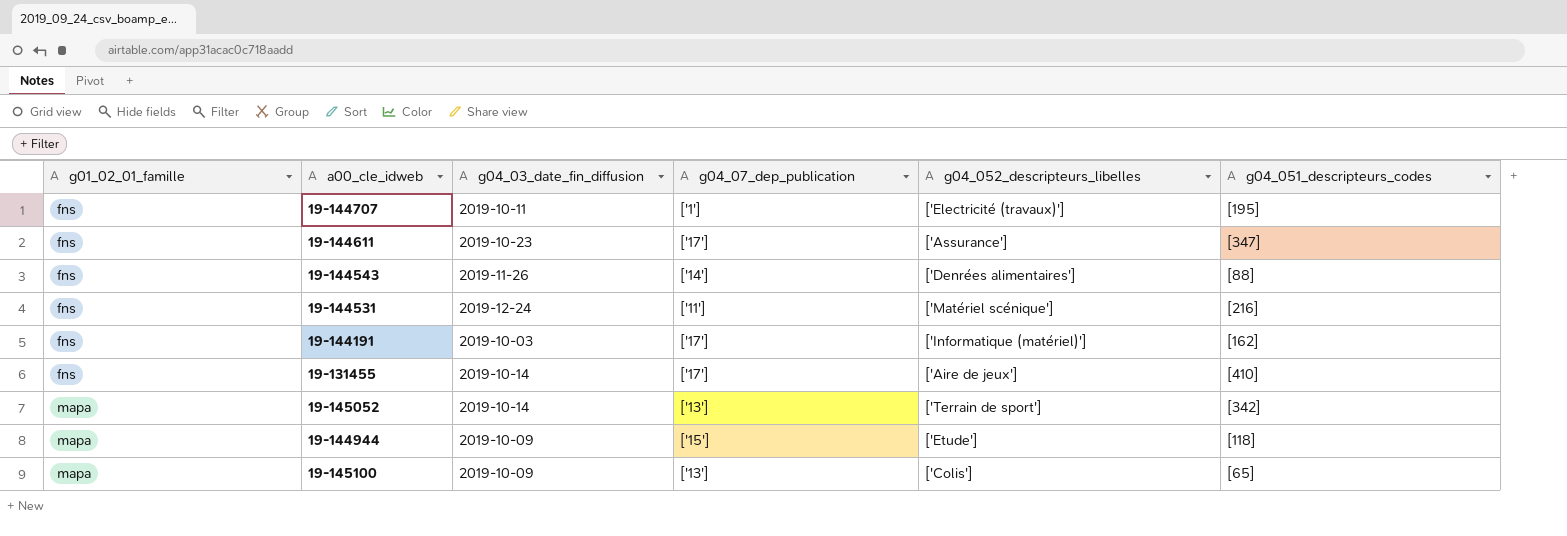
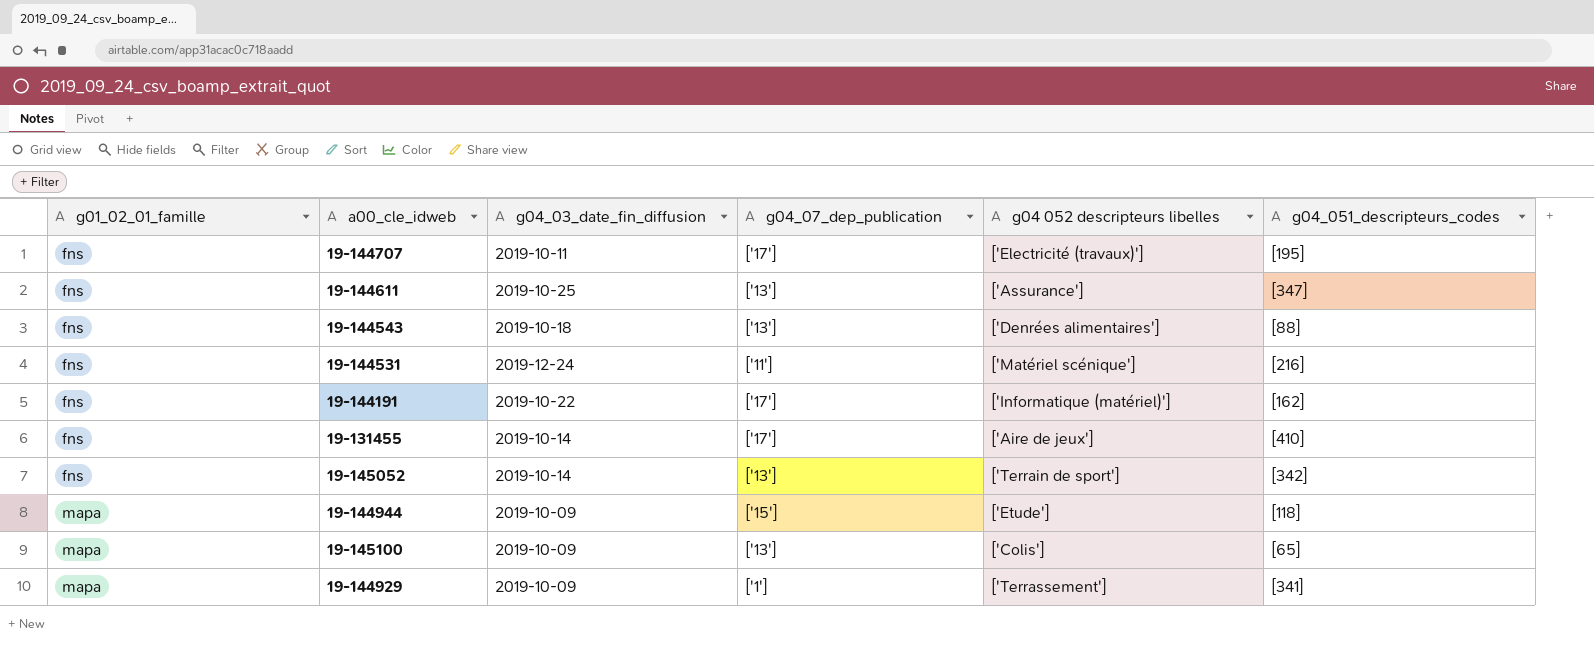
column name: g04_052_descripteurs_libelles -> g04 052 descripteurs libelles
19-144707 | g04_07_dep_publication: ['1'] -> ['17']
19-144611 | g04_03_date_fin_diffusion: 2019-10-23 -> 2019-10-25
19-144611 | g04_07_dep_publication: ['17'] -> ['13']
19-144543 | g04_03_date_fin_diffusion: 2019-11-26 -> 2019-10-18
19-144543 | g04_07_dep_publication: ['14'] -> ['13']
19-144191 | g04_03_date_fin_diffusion: 2019-10-03 -> 2019-10-22
19-145052 | g01_02_01_famille: mapa -> fns
row 19-144929: none -> mapa | 2019-10-09 | ['1'] | ['Terrassement'] | [341]

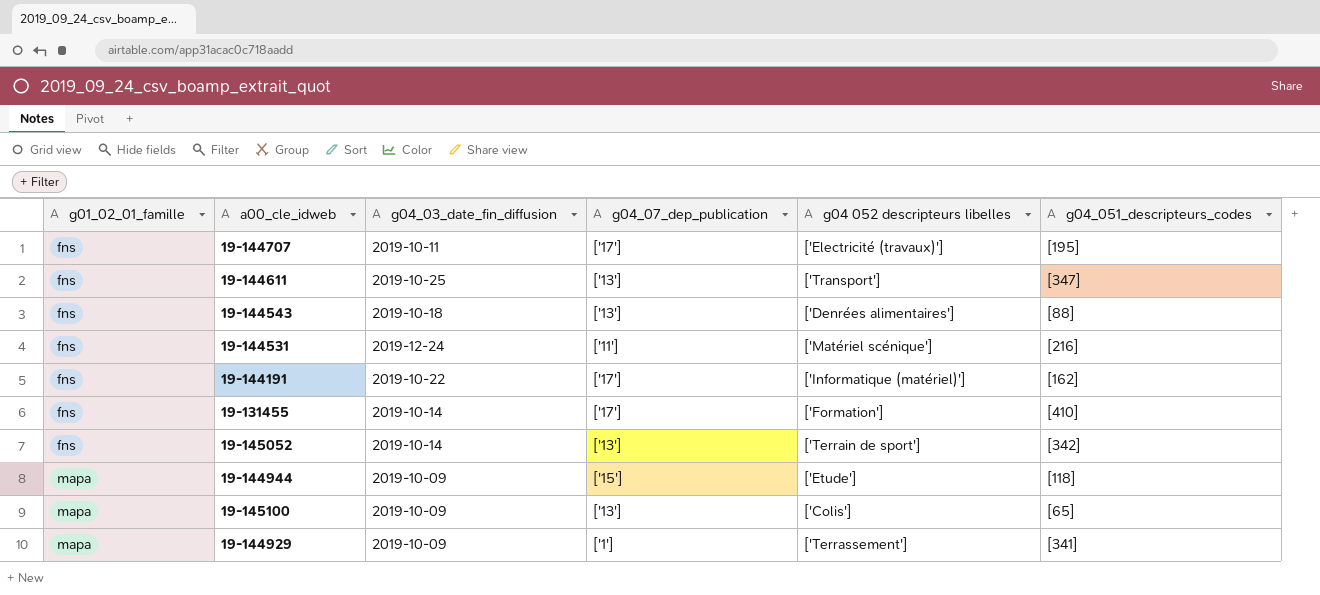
19-144611 | g04 052 descripteurs libelles: ['Assurance'] -> ['Transport']
19-131455 | g04 052 descripteurs libelles: ['Aire de jeux'] -> ['Formation']

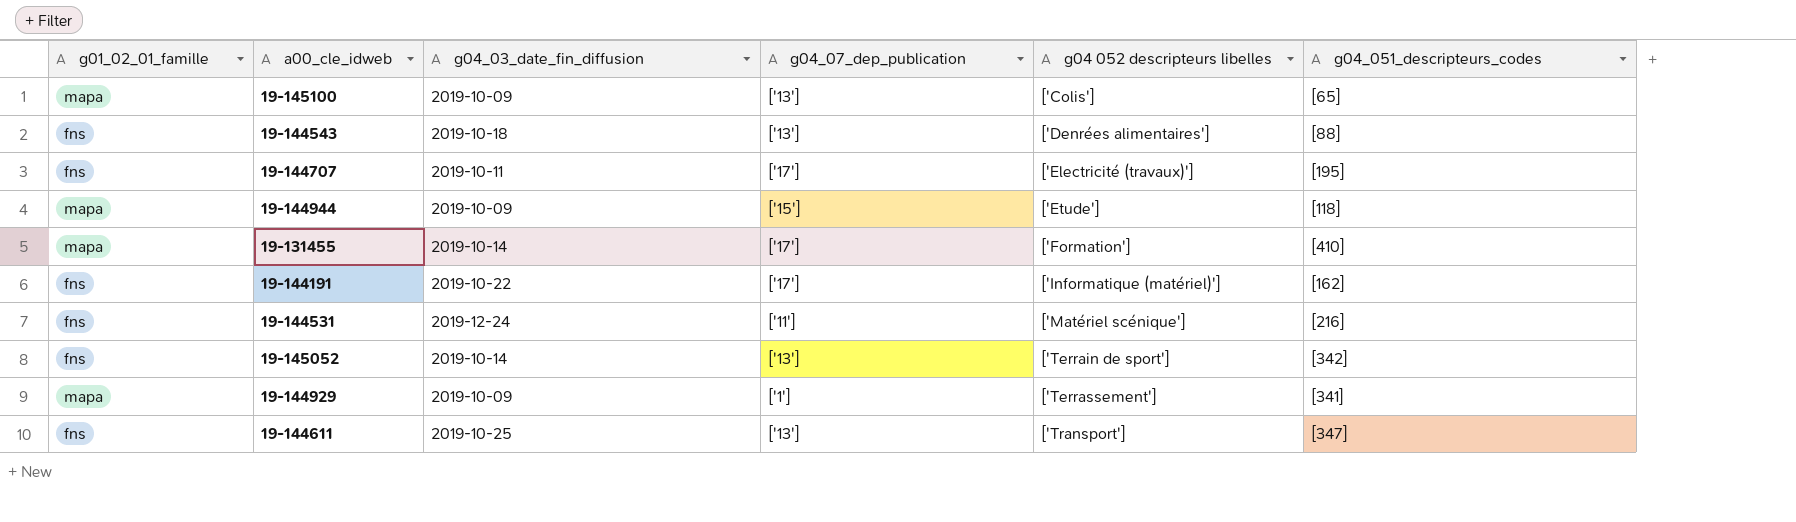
row order: g01_02_01_famille ascending -> g04 052 descripteurs libelles ascending
19-131455 | g01_02_01_famille: fns -> mapa

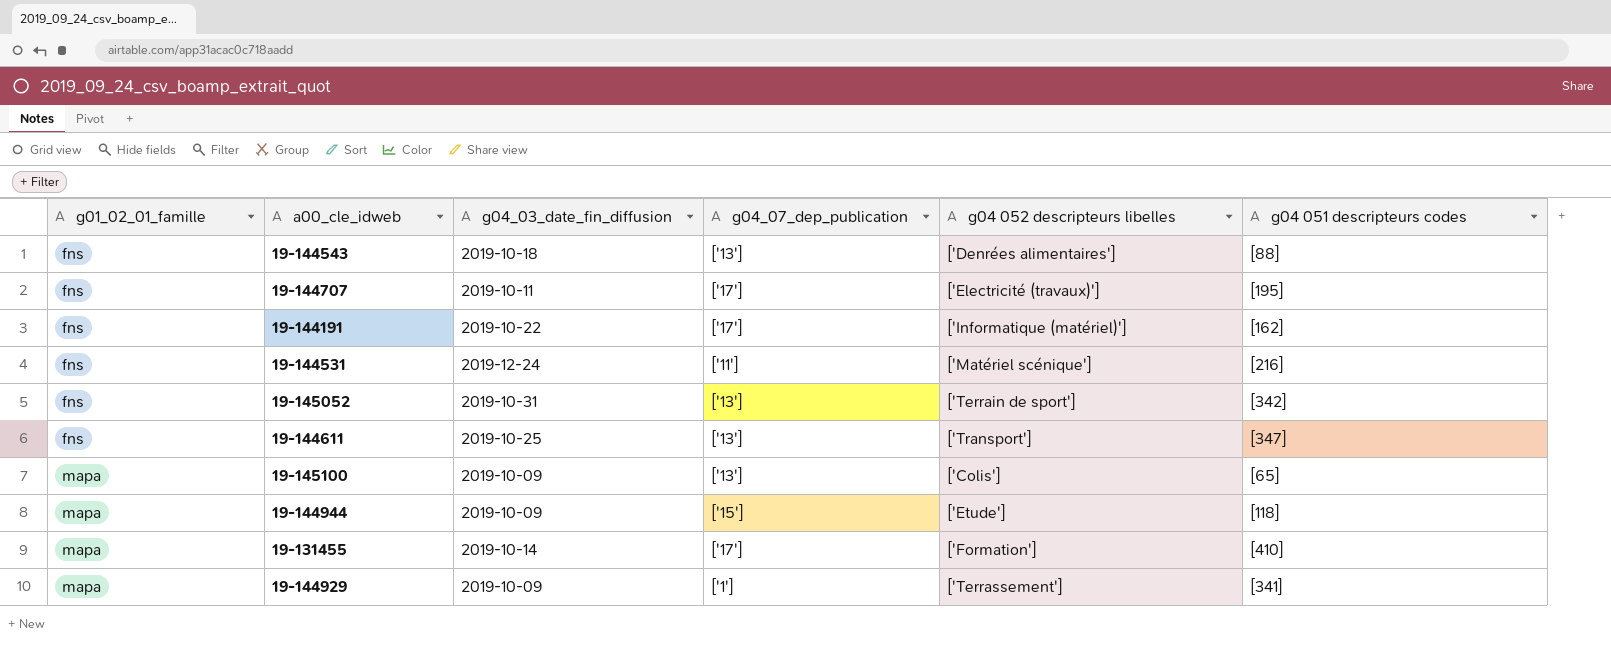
row order: g04 052 descripteurs libelles ascending -> g01_02_01_famille ascending
column name: g04_051_descripteurs_codes -> g04 051 descripteurs codes
19-145052 | g04_03_date_fin_diffusion: 2019-10-14 -> 2019-10-31

